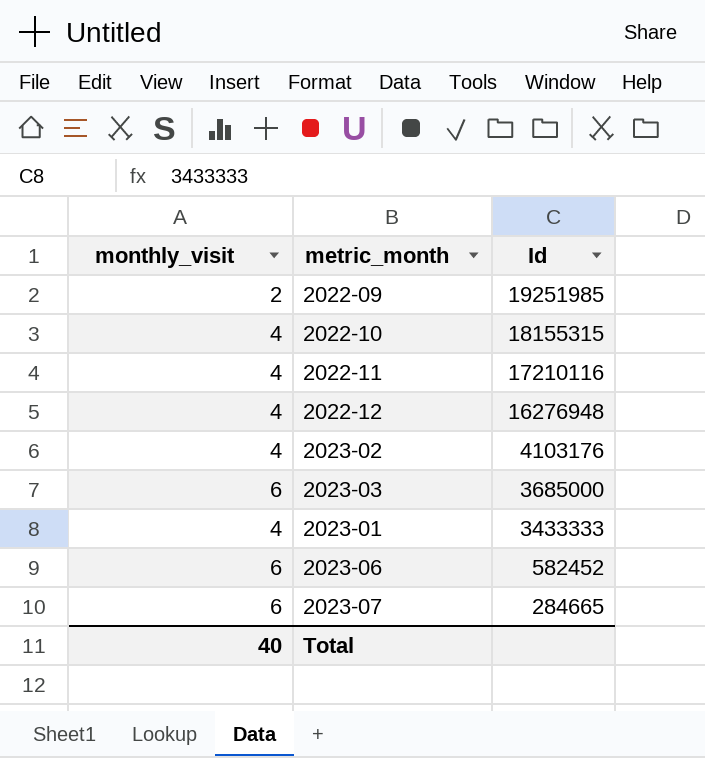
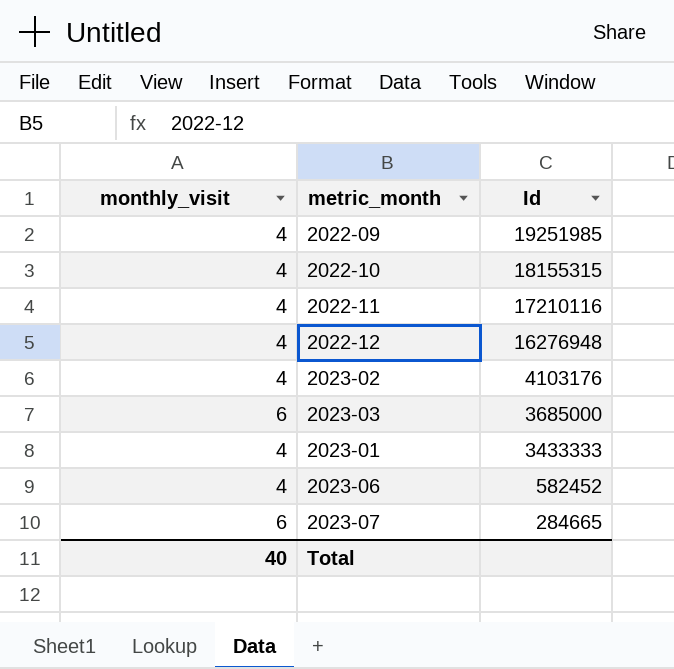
2022-09 | monthly_visit: 2 -> 4
2023-06 | monthly_visit: 6 -> 4

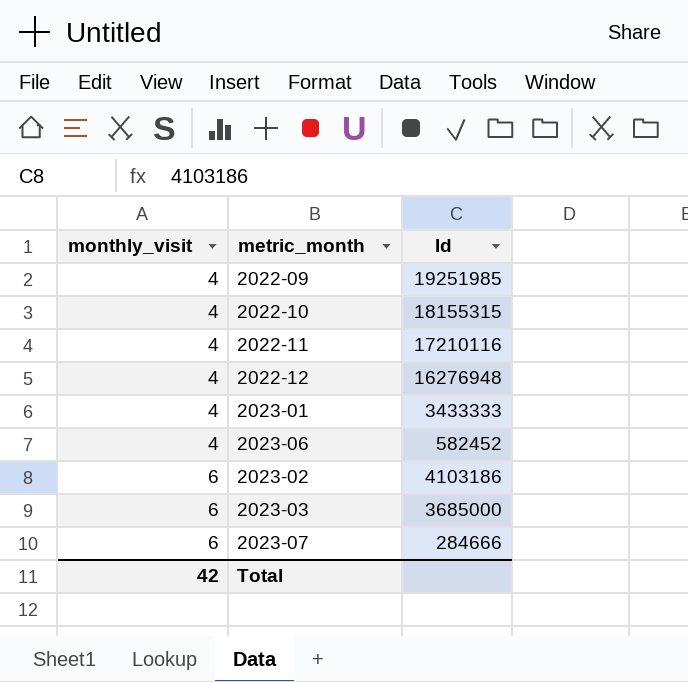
row order: Id descending -> monthly_visit ascending
2023-02 | monthly_visit: 4 -> 6
2023-02 | Id: 4103176 -> 4103186
2023-07 | Id: 284665 -> 284666
Total | monthly_visit: 40 -> 42

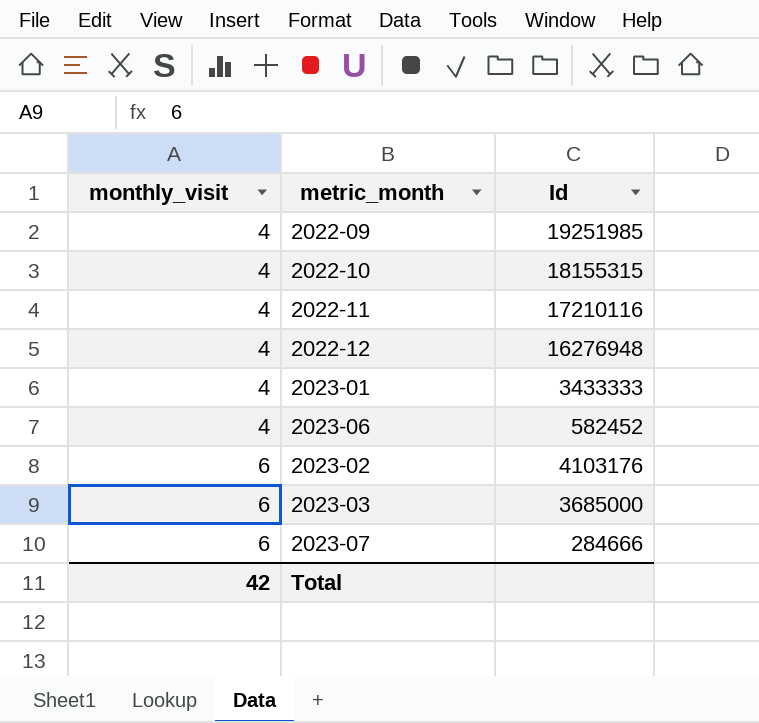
2023-02 | Id: 4103186 -> 4103176

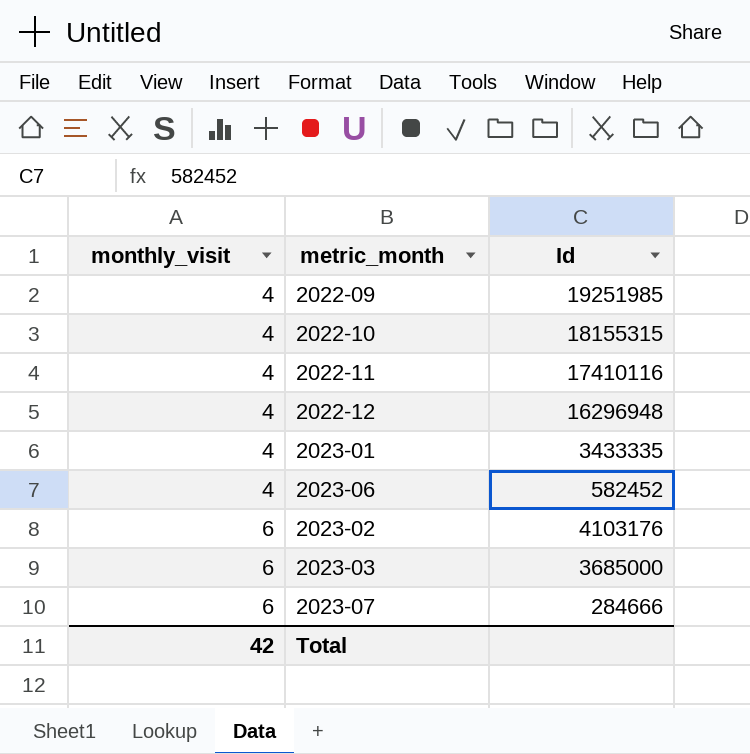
2022-11 | Id: 17210116 -> 17410116
2022-12 | Id: 16276948 -> 16296948
2023-01 | Id: 3433333 -> 3433335

